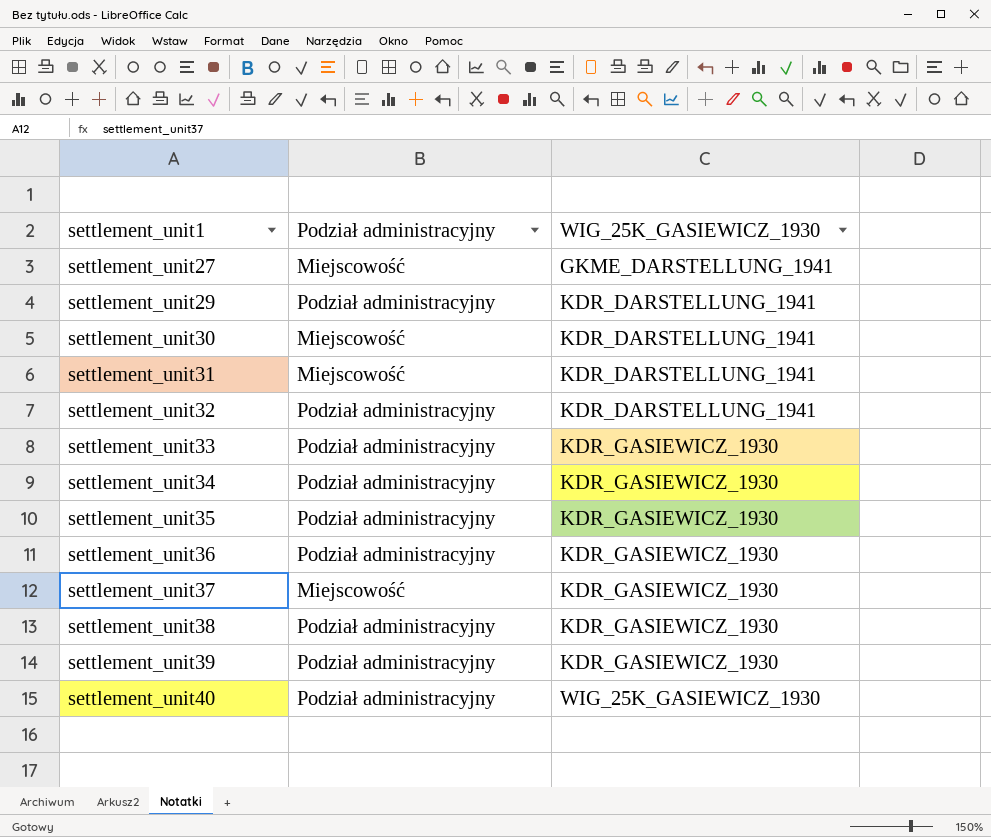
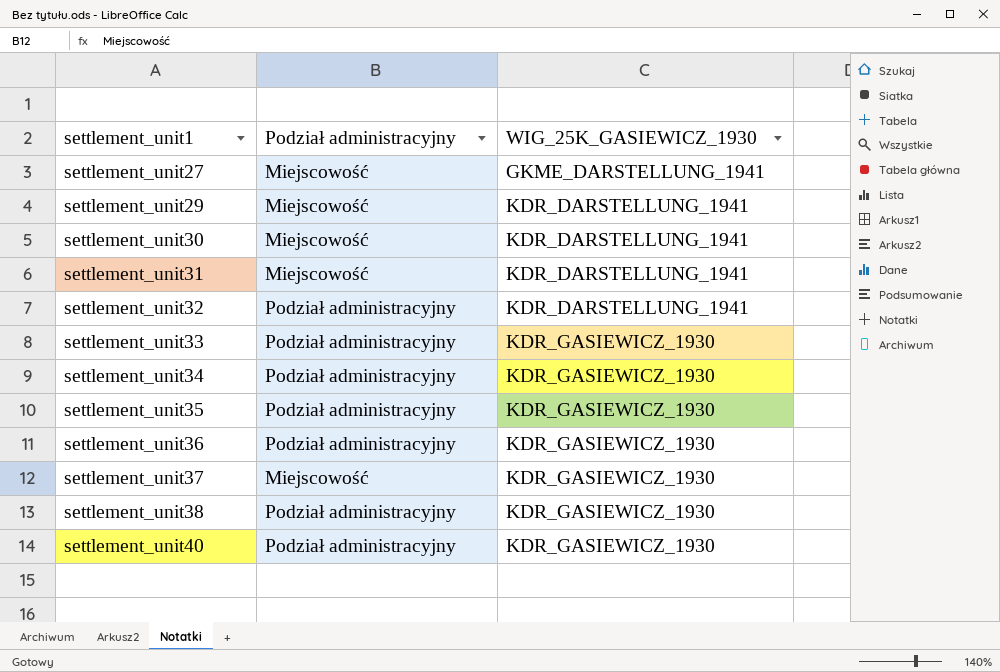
row settlement_unit39: Podział administracyjny | KDR_GASIEWICZ_1930 -> none
settlement_unit29 | Podział administracyjny: Podział administracyjny -> Miejscowość
settlement_unit40 | WIG_25K_GASIEWICZ_1930: WIG_25K_GASIEWICZ_1930 -> KDR_GASIEWICZ_1930

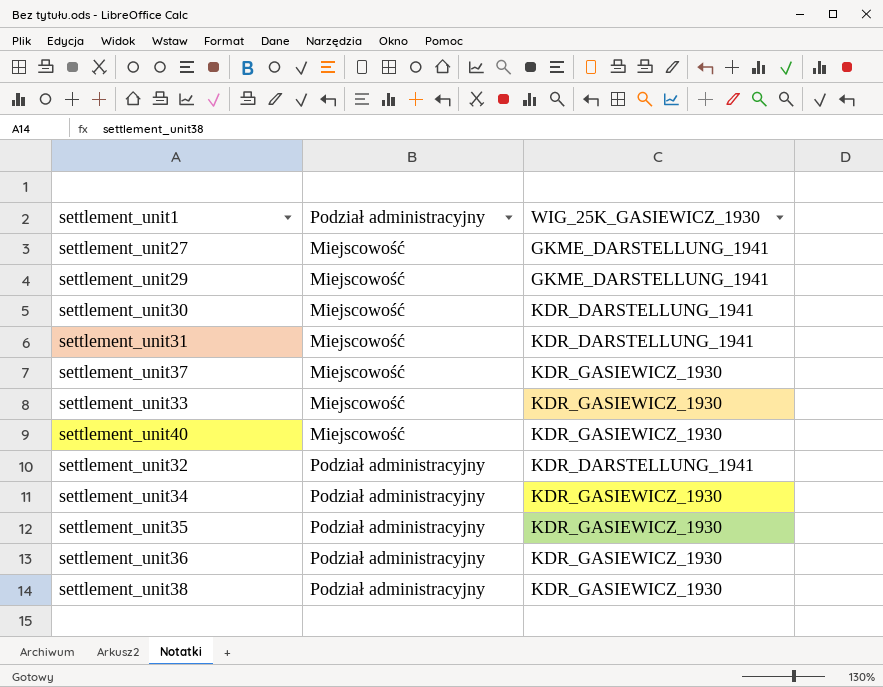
row order: settlement_unit1 ascending -> Podział administracyjny ascending
settlement_unit29 | WIG_25K_GASIEWICZ_1930: KDR_DARSTELLUNG_1941 -> GKME_DARSTELLUNG_1941
settlement_unit33 | Podział administracyjny: Podział administracyjny -> Miejscowość
settlement_unit40 | Podział administracyjny: Podział administracyjny -> Miejscowość

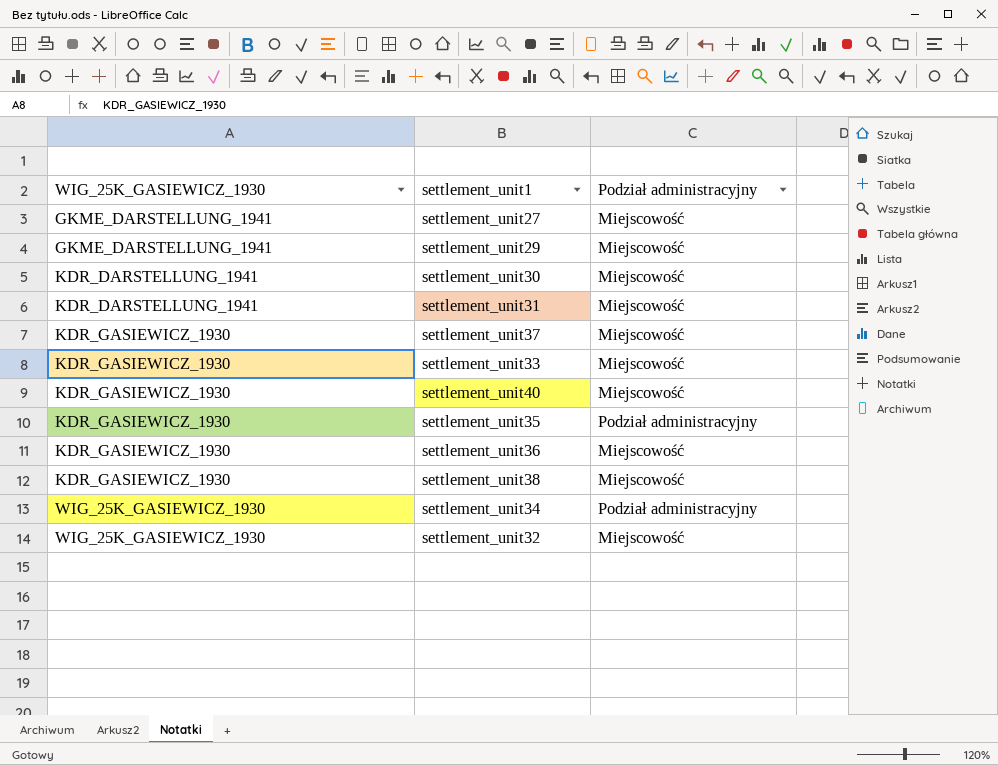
row order: Podział administracyjny ascending -> WIG_25K_GASIEWICZ_1930 ascending
column WIG_25K_GASIEWICZ_1930 | position: 3 -> 1
settlement_unit36 | Podział administracyjny: Podział administracyjny -> Miejscowość
settlement_unit38 | Podział administracyjny: Podział administracyjny -> Miejscowość
settlement_unit34 | WIG_25K_GASIEWICZ_1930: KDR_GASIEWICZ_1930 -> WIG_25K_GASIEWICZ_1930
settlement_unit32 | WIG_25K_GASIEWICZ_1930: KDR_DARSTELLUNG_1941 -> WIG_25K_GASIEWICZ_1930
settlement_unit32 | Podział administracyjny: Podział administracyjny -> Miejscowość

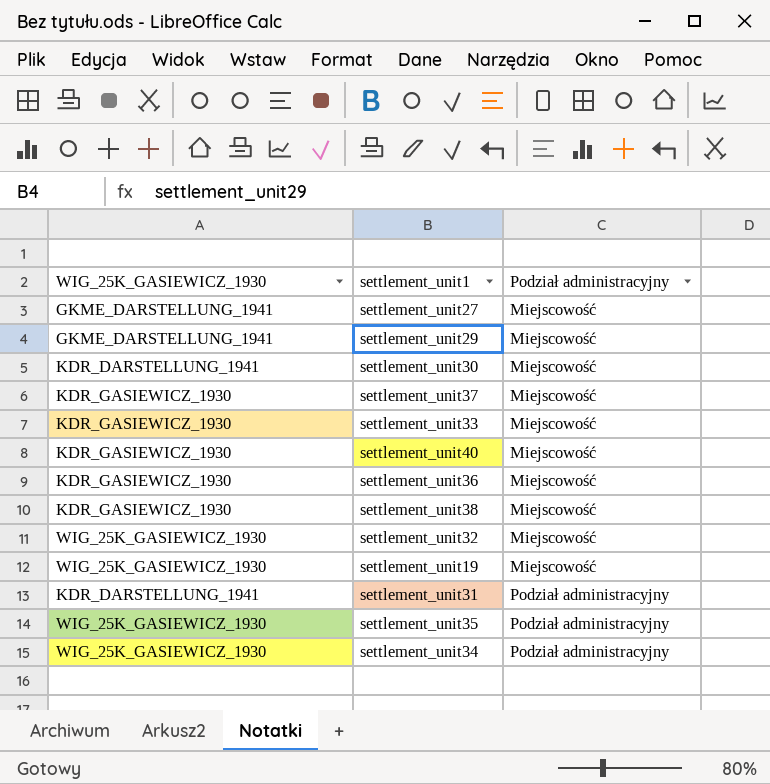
row order: WIG_25K_GASIEWICZ_1930 ascending -> Podział administracyjny ascending
row settlement_unit19: none -> WIG_25K_GASIEWICZ_1930 | Miejscowość
settlement_unit31 | Podział administracyjny: Miejscowość -> Podział administracyjny
settlement_unit35 | WIG_25K_GASIEWICZ_1930: KDR_GASIEWICZ_1930 -> WIG_25K_GASIEWICZ_1930

